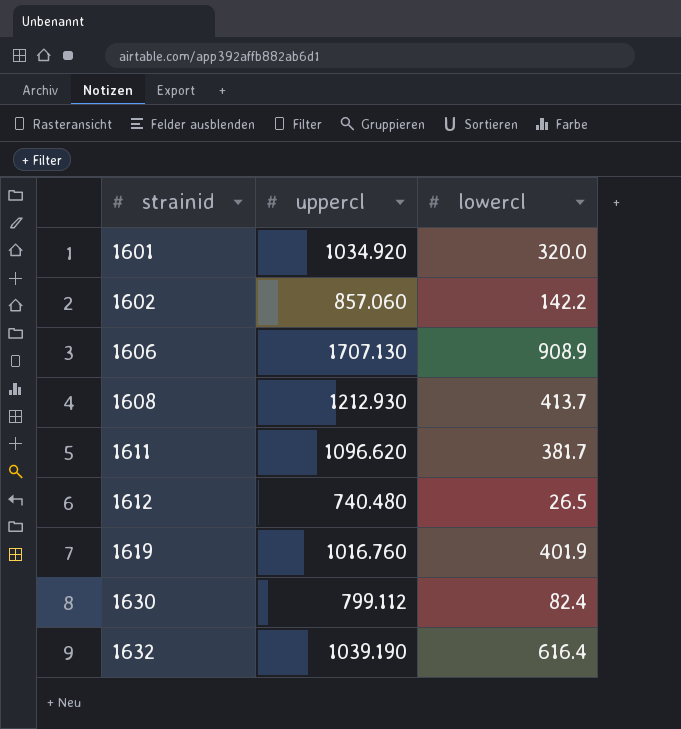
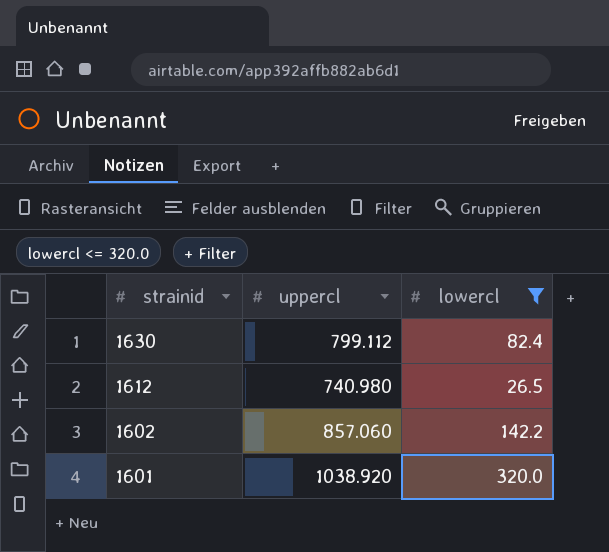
filter: none -> lowercl <= 320.0
row order: strainid ascending -> strainid descending
1612 | uppercl: 740.480 -> 740.980
1601 | uppercl: 1034.920 -> 1038.920

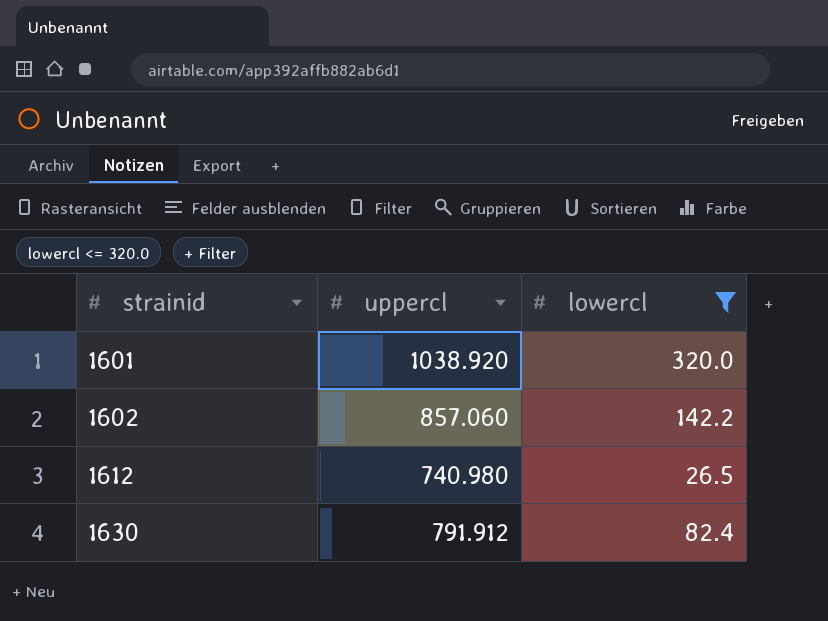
row order: strainid descending -> strainid ascending
1630 | uppercl: 799.112 -> 791.912

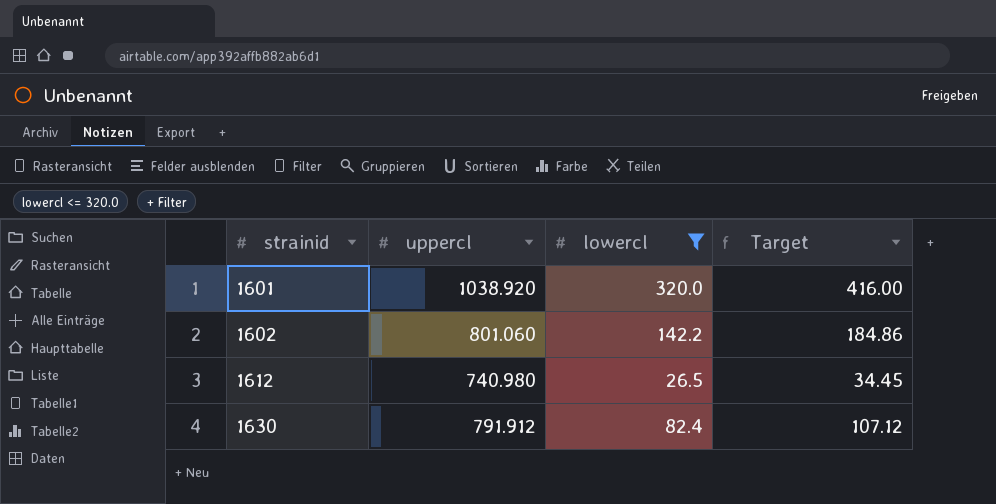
column Target | formula: none -> [lowercl] * 1.3
1602 | uppercl: 857.060 -> 801.060

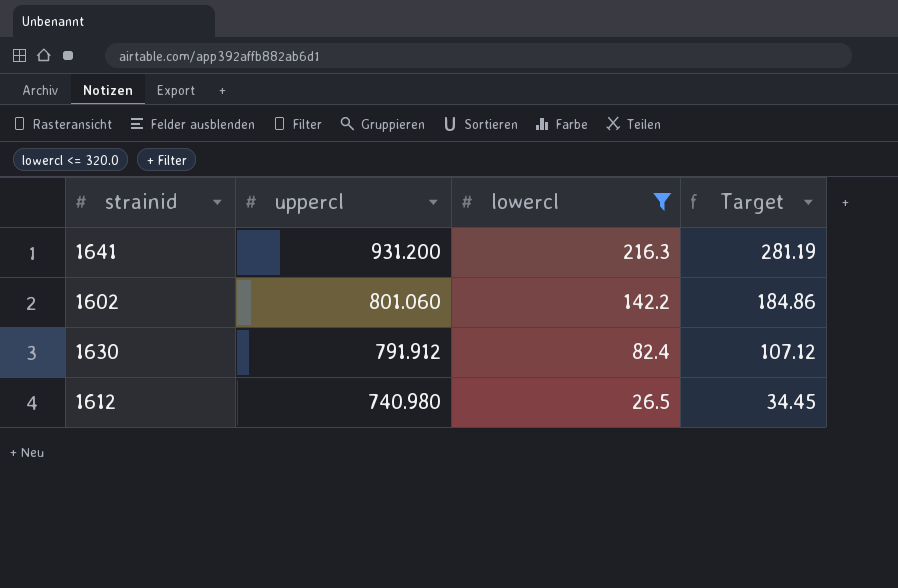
row order: strainid ascending -> uppercl descending
row 1601: 1038.920 | 320.0 | 416.00 -> none
row 1641: none -> 931.200 | 216.3 | 281.19

